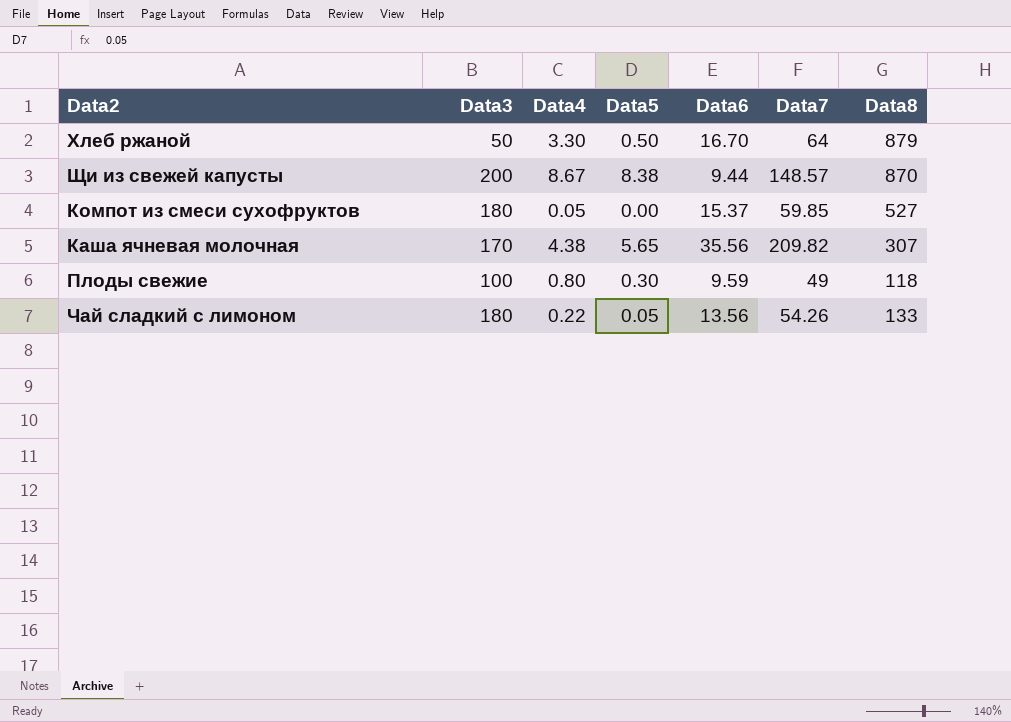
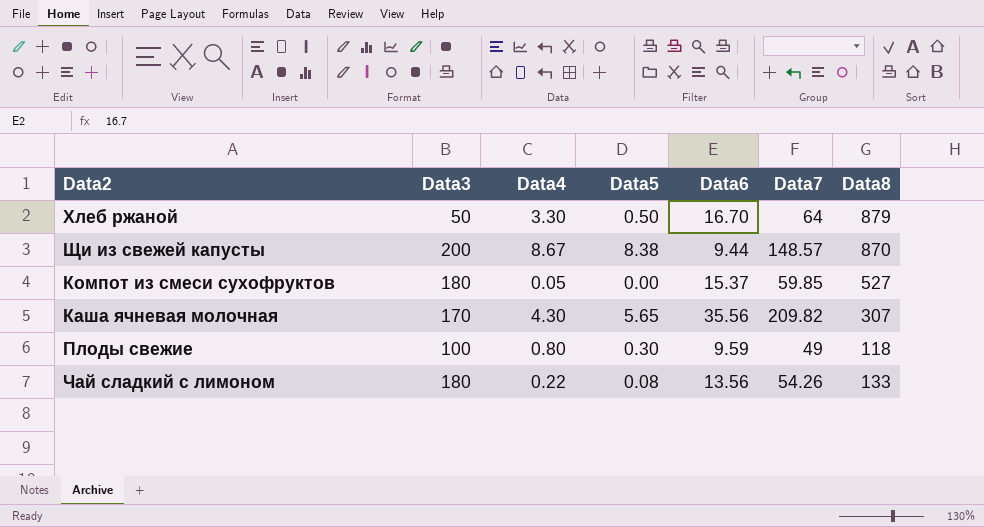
Каша ячневая молочная | Data4: 4.38 -> 4.30
Чай сладкий с лимоном | Data5: 0.05 -> 0.08

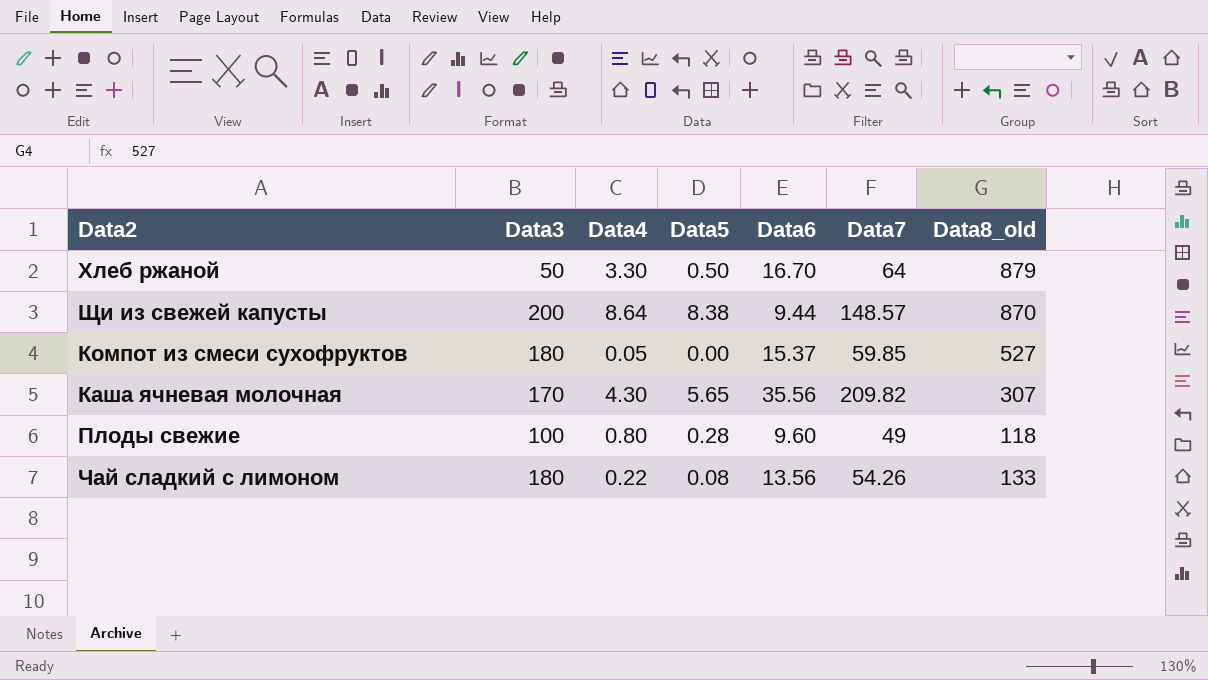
column name: Data8 -> Data8_old
Щи из свежей капусты | Data4: 8.67 -> 8.64
Плоды свежие | Data5: 0.30 -> 0.28
Плоды свежие | Data6: 9.59 -> 9.60

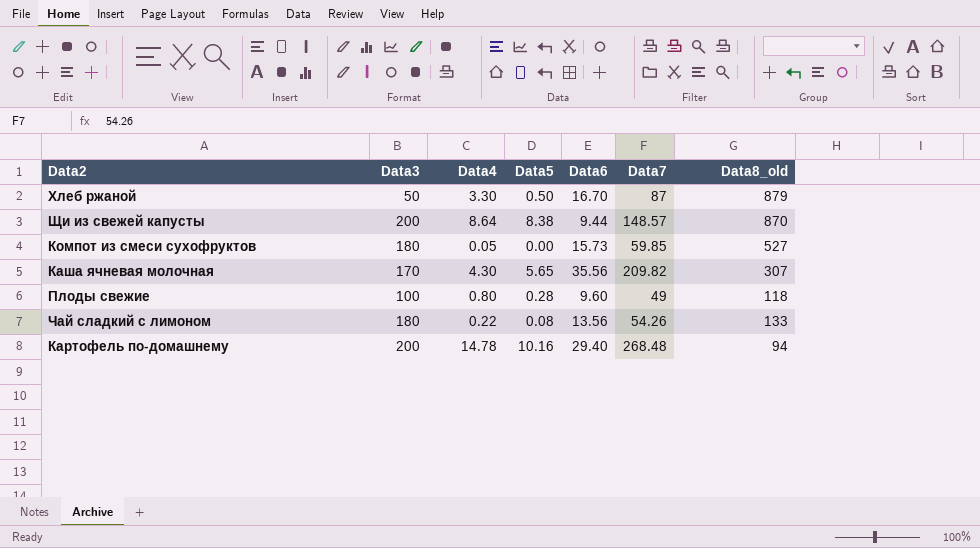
Хлеб ржаной | Data7: 64 -> 87
Компот из смеси сухофруктов | Data6: 15.37 -> 15.73
row Картофель по-домашнему: none -> 200 | 14.78 | 10.16 | 29.40 | 268.48 | 94

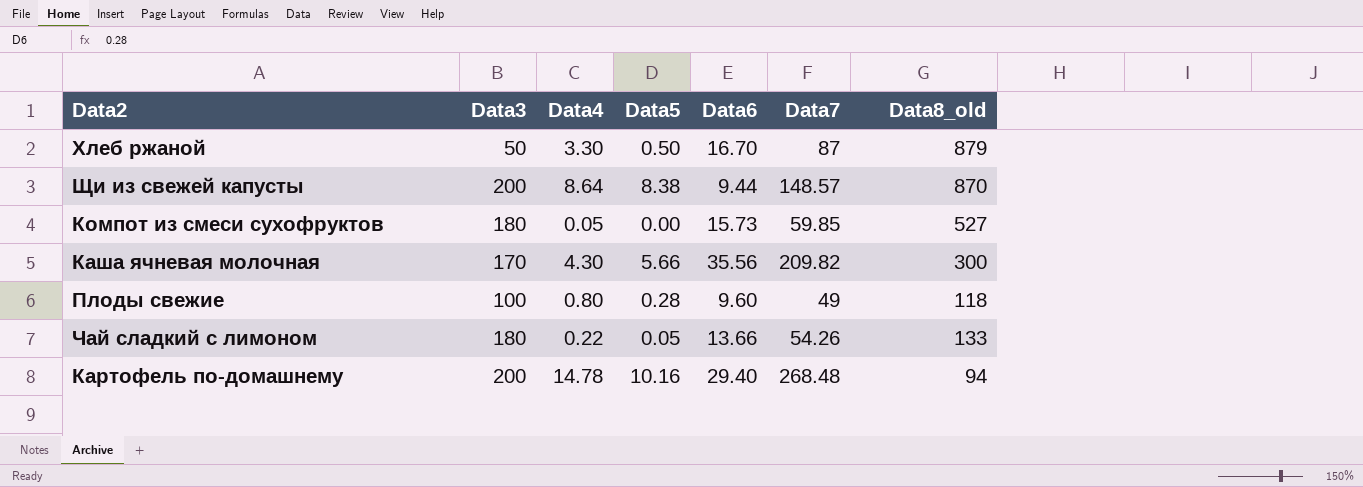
Каша ячневая молочная | Data5: 5.65 -> 5.66
Каша ячневая молочная | Data8_old: 307 -> 300
Чай сладкий с лимоном | Data5: 0.08 -> 0.05
Чай сладкий с лимоном | Data6: 13.56 -> 13.66

